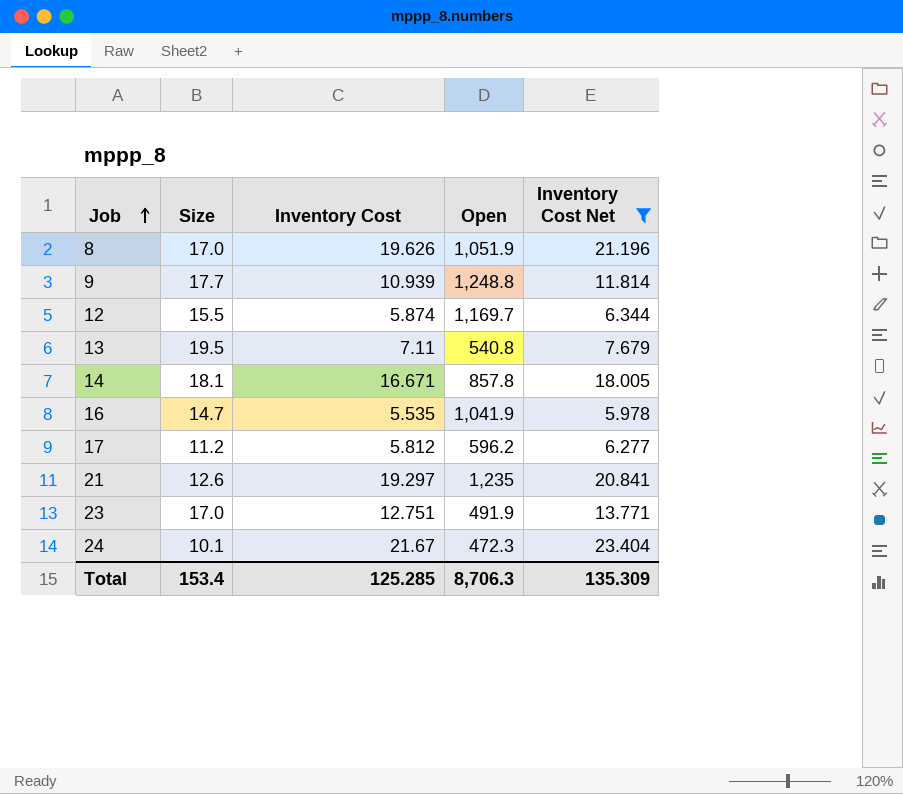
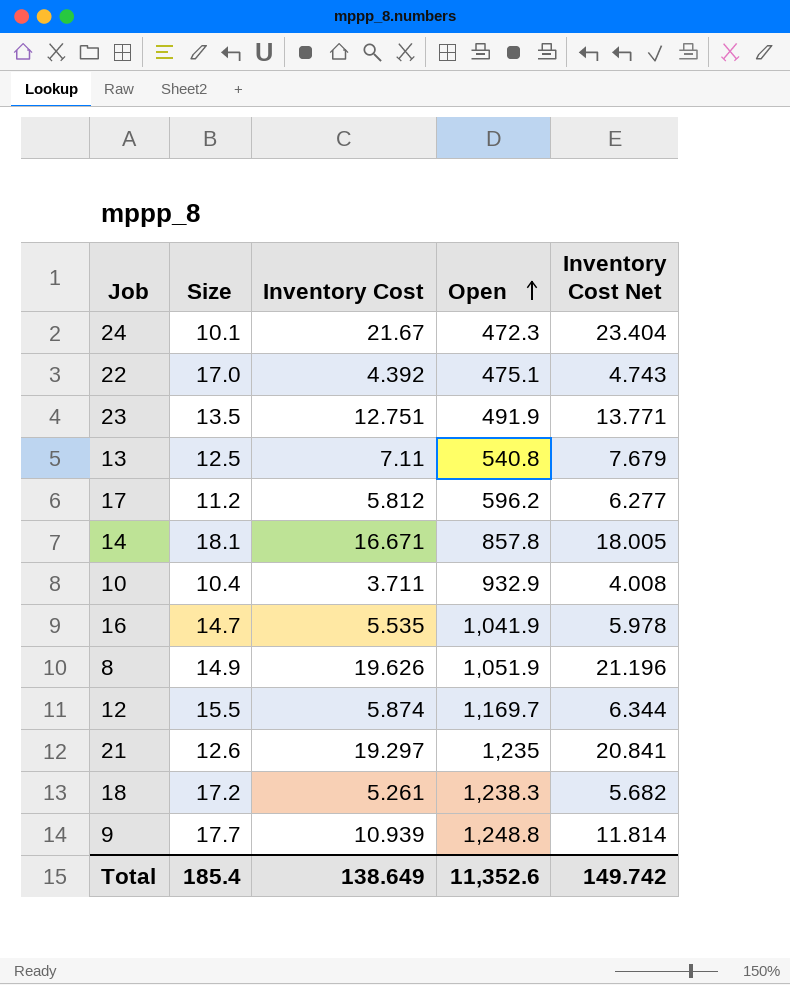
filter: Inventory Cost Net >= 5.978 -> none
row order: Job ascending -> Open ascending
23 | Size: 17.0 -> 13.5
13 | Size: 19.5 -> 12.5
8 | Size: 17.0 -> 14.9
Total | Size: 153.4 -> 185.4
Total | Inventory Cost: 125.285 -> 138.649
Total | Open: 8,706.3 -> 11,352.6
Total | Inventory Cost Net: 135.309 -> 149.742

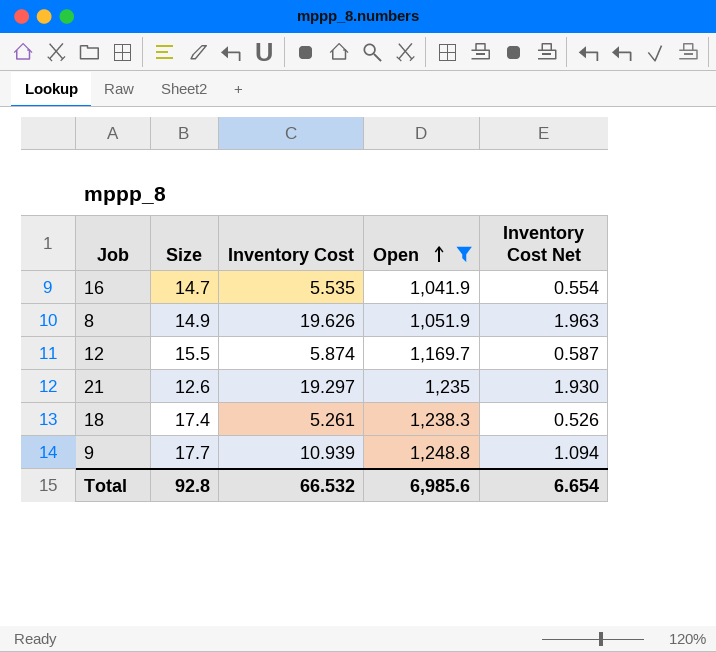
filter: none -> Open >= 1,041.9
column Inventory Cost Net | formula: [Inventory Cost] * 1.08 -> [Inventory Cost] * 0.1
18 | Size: 17.2 -> 17.4
Total | Size: 185.4 -> 92.8
Total | Inventory Cost: 138.649 -> 66.532
Total | Open: 11,352.6 -> 6,985.6
Total | Inventory Cost Net: 149.742 -> 6.654

